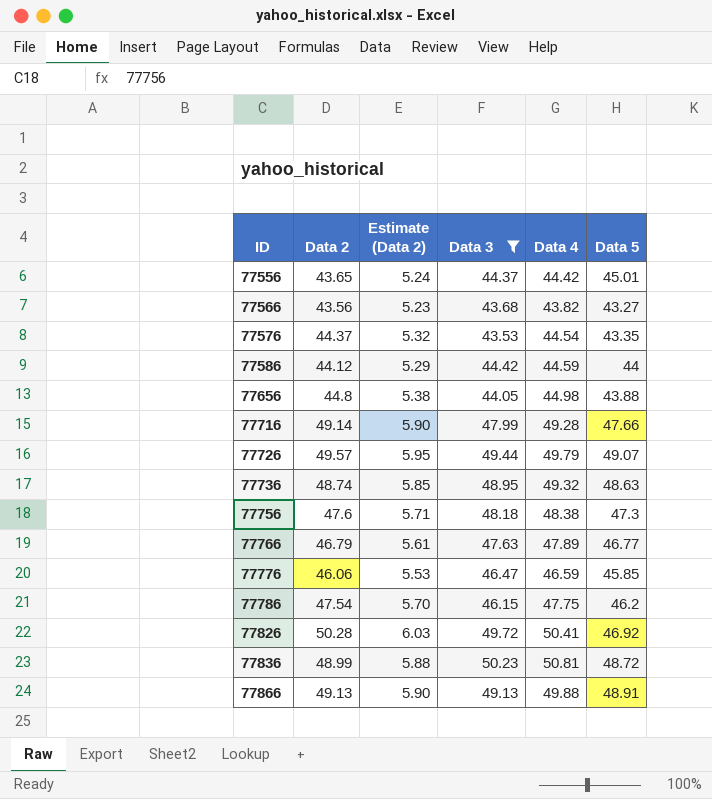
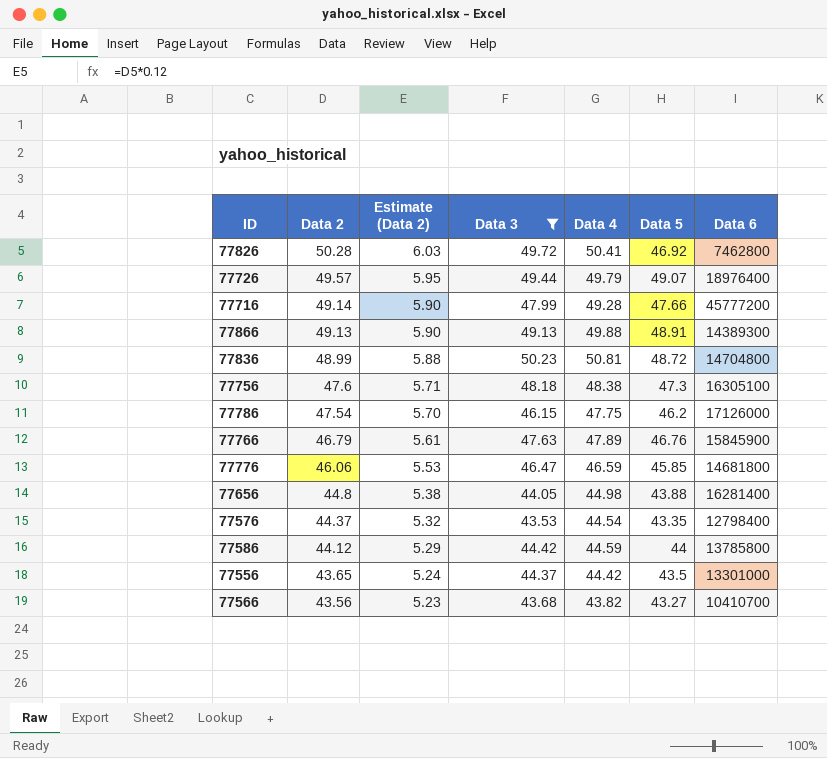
row order: ID ascending -> Data 2 descending
column Data 6 | position: none -> 7
row 77736: 48.74 | 5.85 | 48.95 | 49.32 | 48.63 -> none
77766 | Data 5: 46.77 -> 46.76
77556 | Data 5: 45.01 -> 43.5

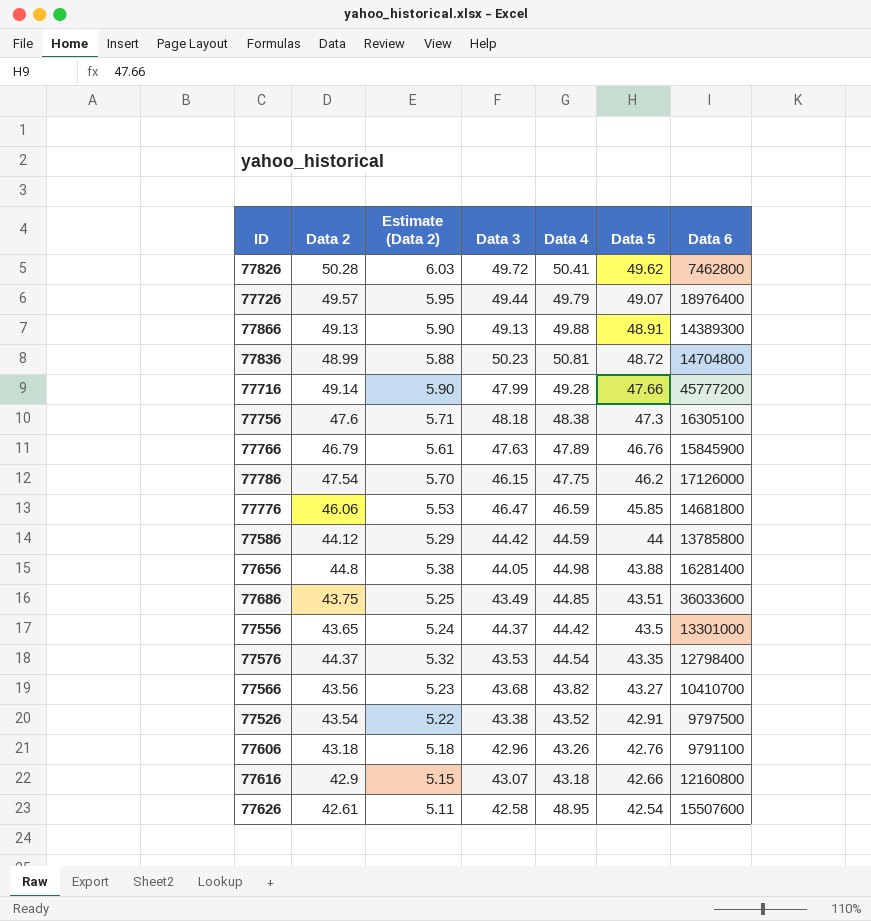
filter: Data 3 >= 43.53 -> none
row order: Data 2 descending -> Data 5 descending
77826 | Data 5: 46.92 -> 49.62

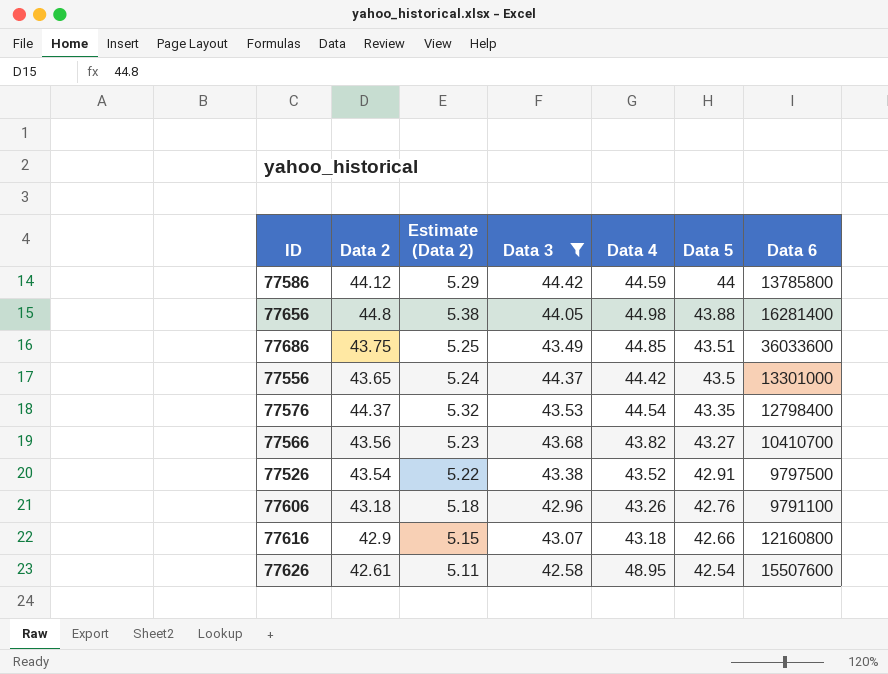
filter: none -> Data 3 <= 44.42

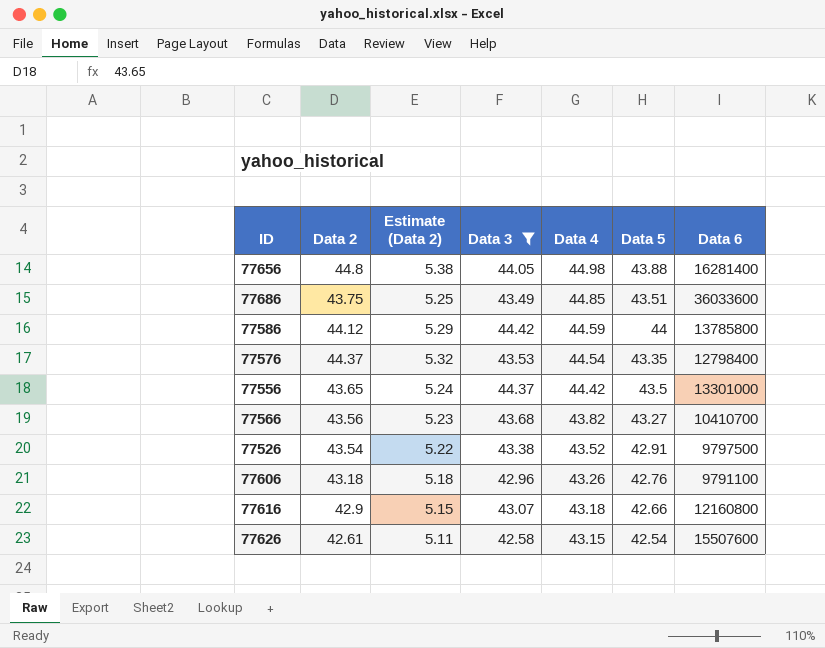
row order: Data 5 descending -> Data 4 descending
77626 | Data 4: 48.95 -> 43.15

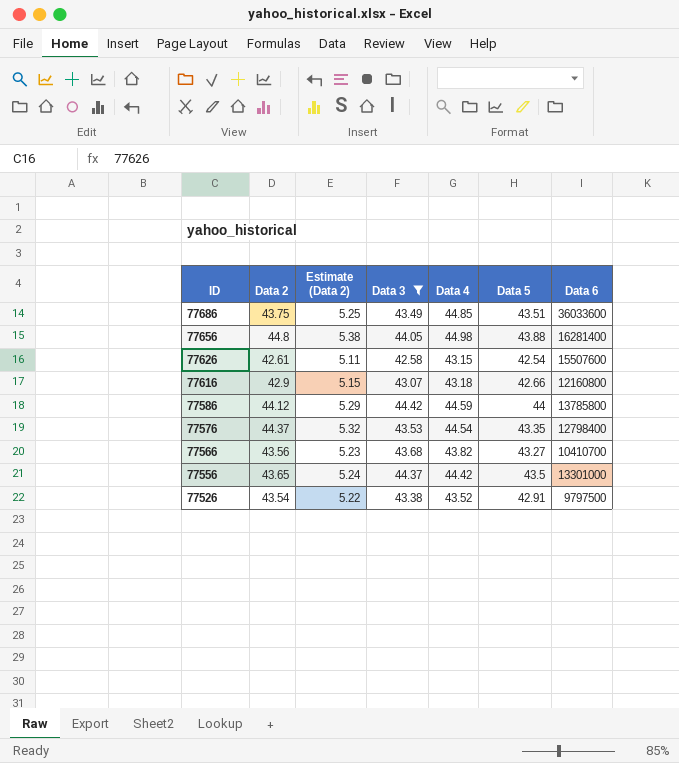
row order: Data 4 descending -> ID descending
row 77606: 43.18 | 5.18 | 42.96 | 43.26 | 42.76 | 9791100 -> none

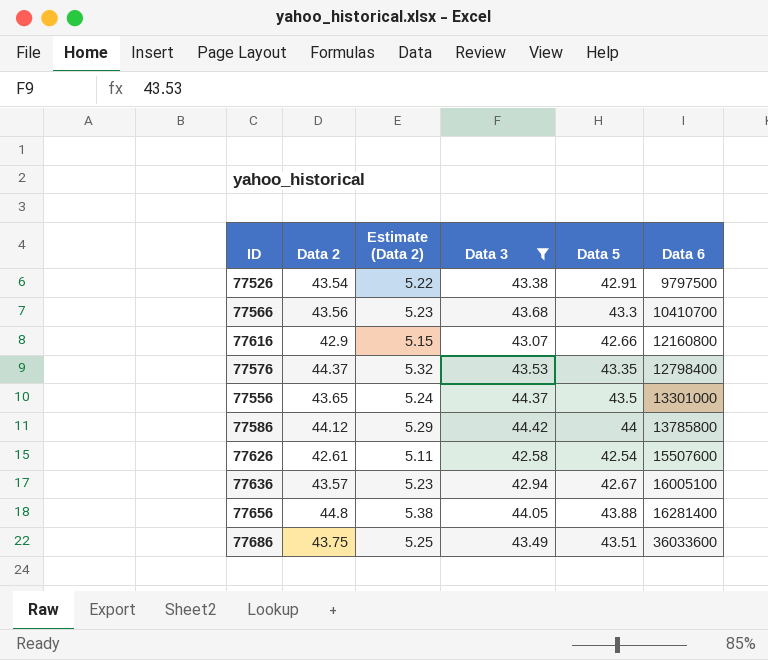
row order: ID descending -> Data 6 ascending
column Data 4 | position: 5 -> none
77566 | Data 5: 43.27 -> 43.3
row 77636: none -> 43.57 | 5.23 | 42.94 | 42.67 | 16005100

